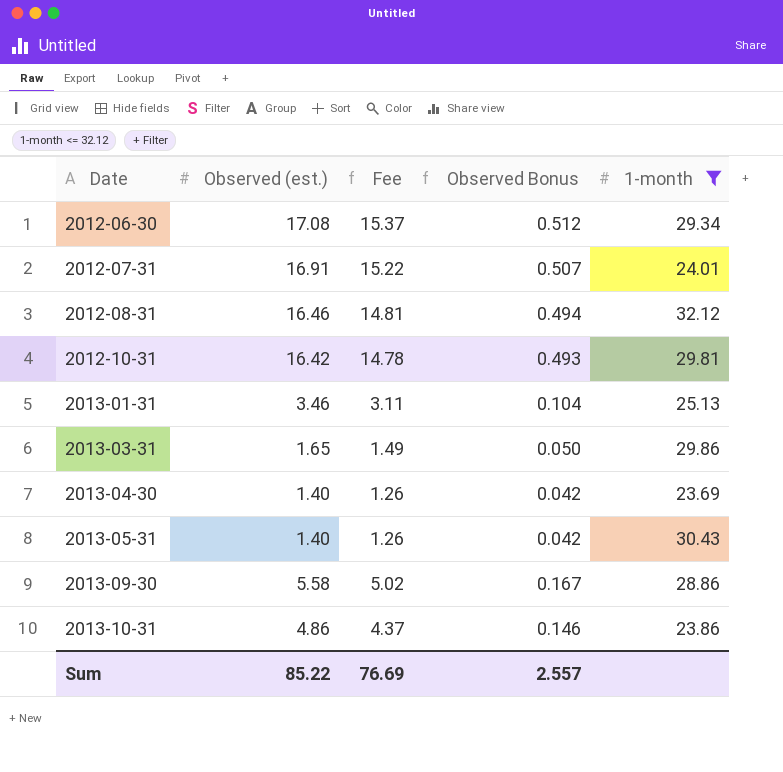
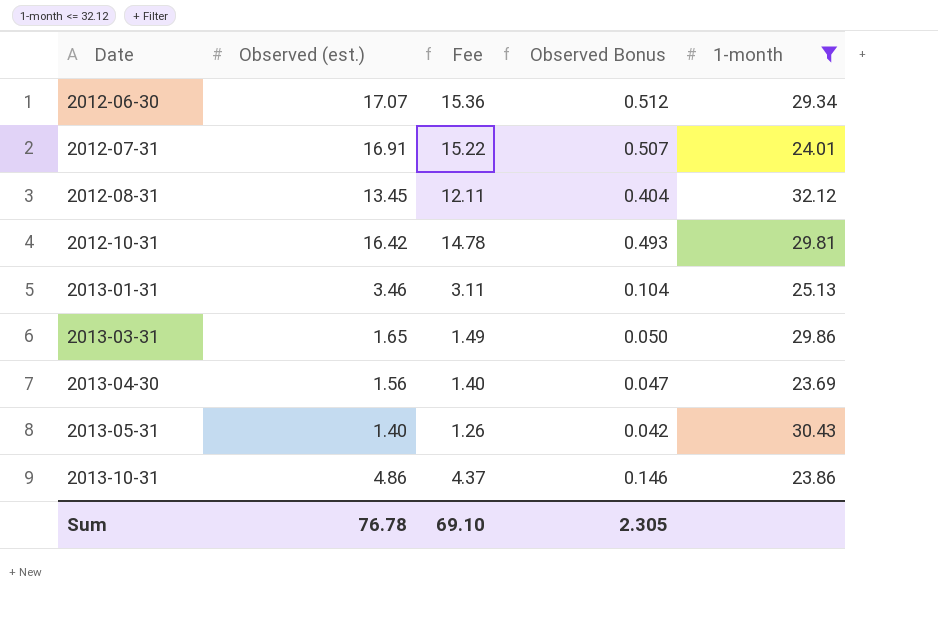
row 2013-09-30: 5.58 | 5.02 | 0.167 | 28.86 -> none
2012-06-30 | Observed (est.): 17.08 -> 17.07
2012-06-30 | Fee: 15.37 -> 15.36
2012-08-31 | Observed (est.): 16.46 -> 13.45
2012-08-31 | Fee: 14.81 -> 12.11
2012-08-31 | Observed Bonus: 0.494 -> 0.404
2013-04-30 | Observed (est.): 1.40 -> 1.56
2013-04-30 | Fee: 1.26 -> 1.40
2013-04-30 | Observed Bonus: 0.042 -> 0.047
Sum | Observed (est.): 85.22 -> 76.78
Sum | Fee: 76.69 -> 69.10
Sum | Observed Bonus: 2.557 -> 2.305

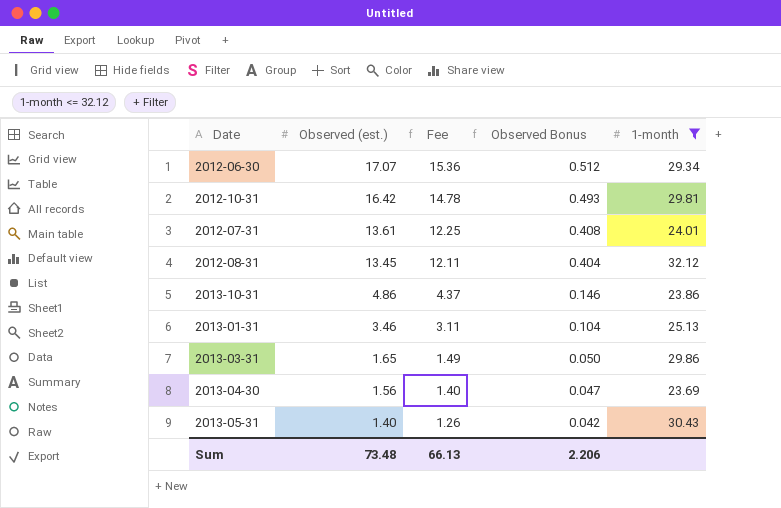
row order: Date ascending -> Observed (est.) descending
2012-07-31 | Observed (est.): 16.91 -> 13.61
2012-07-31 | Fee: 15.22 -> 12.25
2012-07-31 | Observed Bonus: 0.507 -> 0.408
Sum | Observed (est.): 76.78 -> 73.48
Sum | Fee: 69.10 -> 66.13
Sum | Observed Bonus: 2.305 -> 2.206

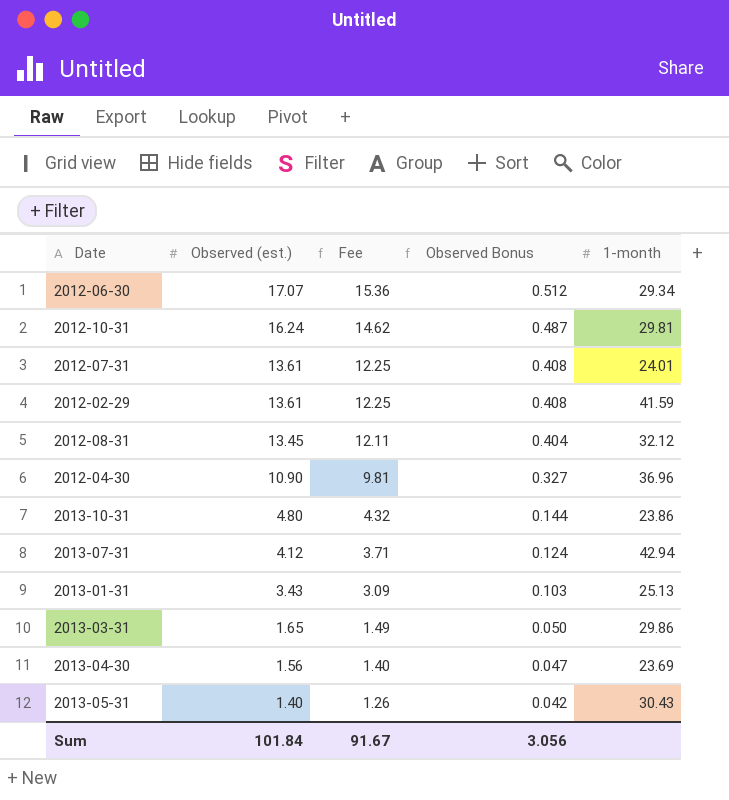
filter: 1-month <= 32.12 -> none
2012-10-31 | Observed (est.): 16.42 -> 16.24
2012-10-31 | Fee: 14.78 -> 14.62
2012-10-31 | Observed Bonus: 0.493 -> 0.487
2013-10-31 | Observed (est.): 4.86 -> 4.80
2013-10-31 | Fee: 4.37 -> 4.32
2013-10-31 | Observed Bonus: 0.146 -> 0.144
2013-01-31 | Observed (est.): 3.46 -> 3.43
2013-01-31 | Fee: 3.11 -> 3.09
2013-01-31 | Observed Bonus: 0.104 -> 0.103
Sum | Observed (est.): 73.48 -> 101.84
Sum | Fee: 66.13 -> 91.67
Sum | Observed Bonus: 2.206 -> 3.056

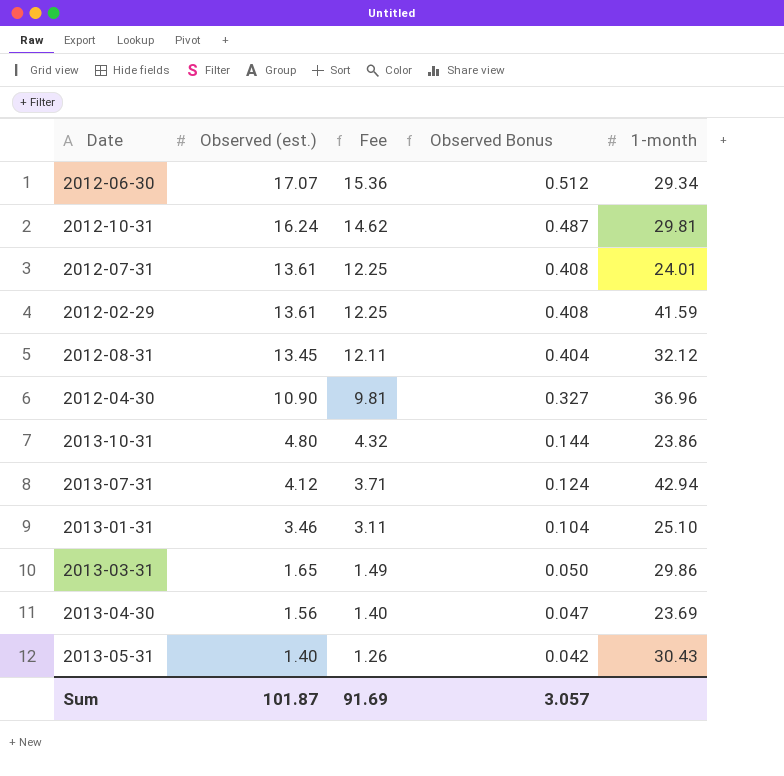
2013-01-31 | Observed (est.): 3.43 -> 3.46
2013-01-31 | Fee: 3.09 -> 3.11
2013-01-31 | Observed Bonus: 0.103 -> 0.104
2013-01-31 | 1-month: 25.13 -> 25.10
Sum | Observed (est.): 101.84 -> 101.87
Sum | Fee: 91.67 -> 91.69
Sum | Observed Bonus: 3.056 -> 3.057

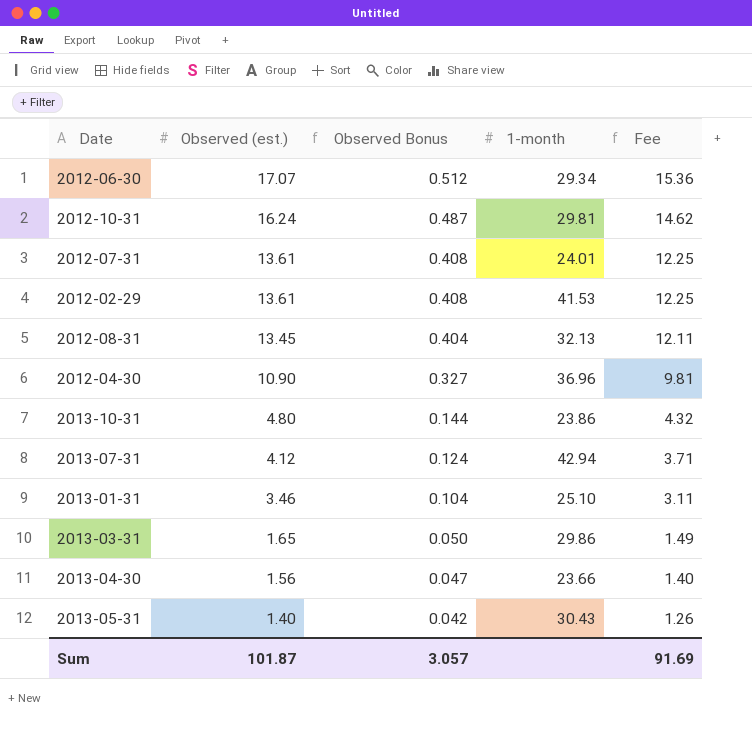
column Fee | position: 3 -> 5
2012-02-29 | 1-month: 41.59 -> 41.53
2012-08-31 | 1-month: 32.12 -> 32.13
2013-04-30 | 1-month: 23.69 -> 23.66

